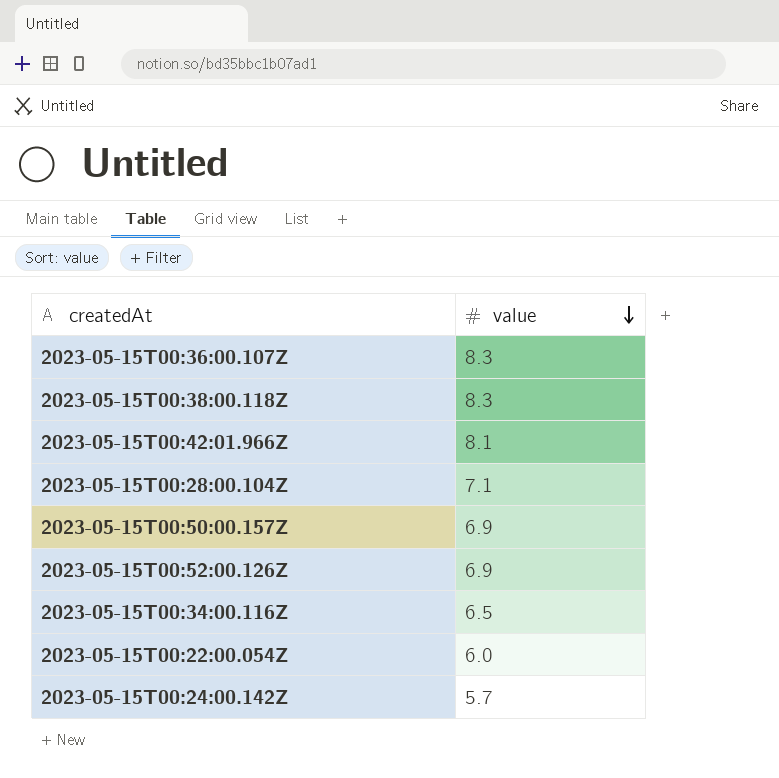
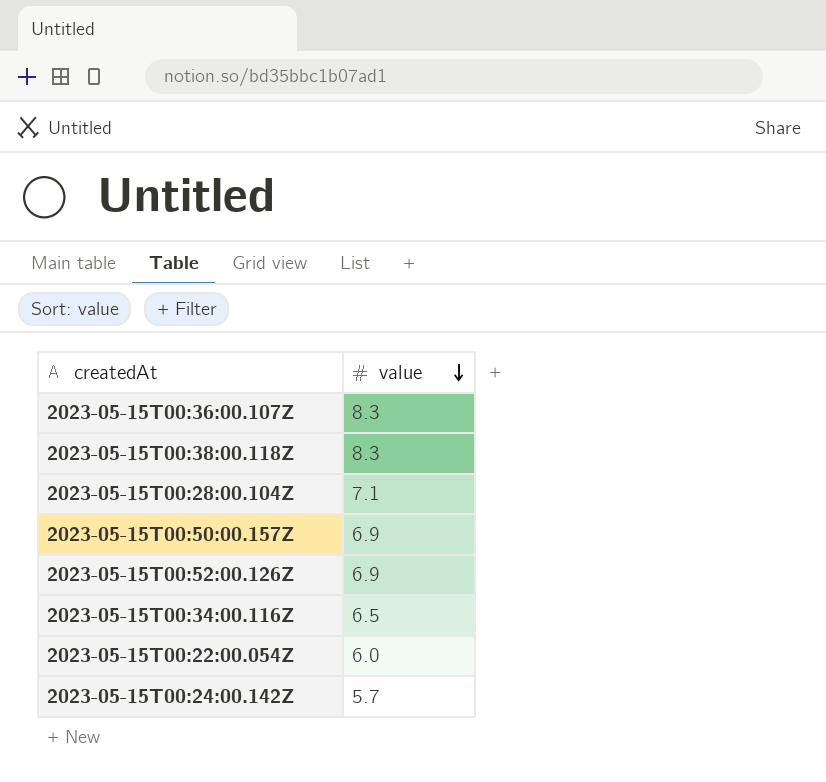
row 2023-05-15T00:42:01.966Z: 8.1 -> none

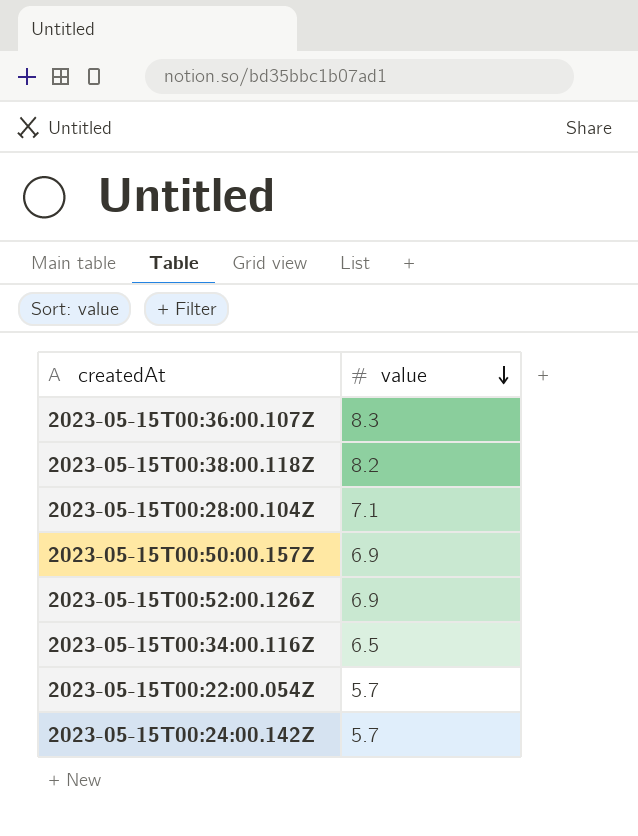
2023-05-15T00:38:00.118Z | value: 8.3 -> 8.2
2023-05-15T00:22:00.054Z | value: 6.0 -> 5.7

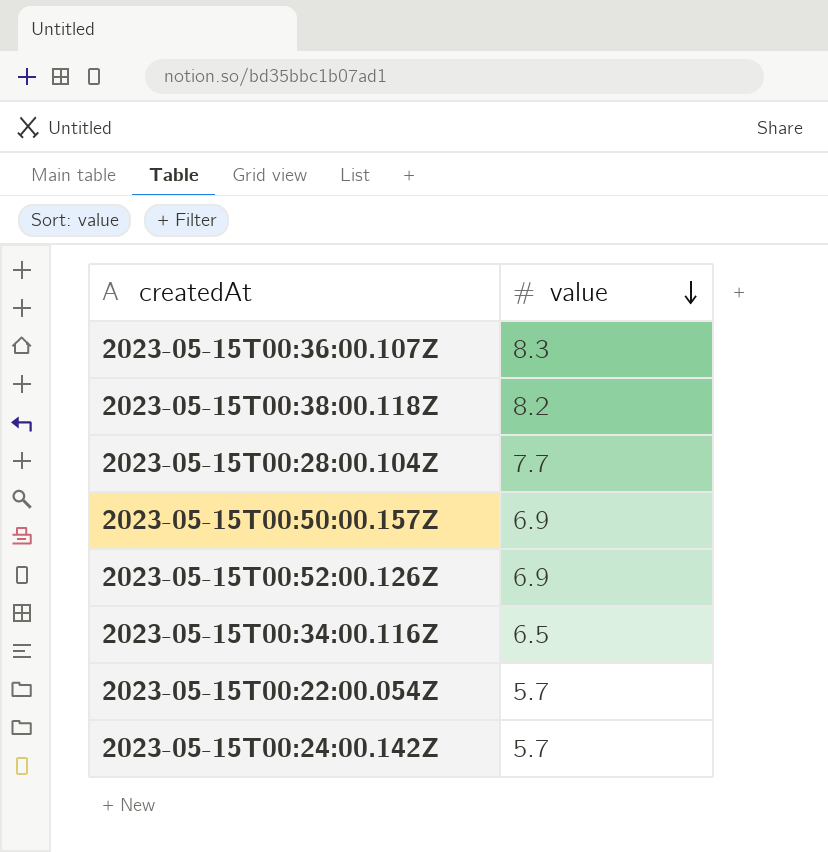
2023-05-15T00:28:00.104Z | value: 7.1 -> 7.7

